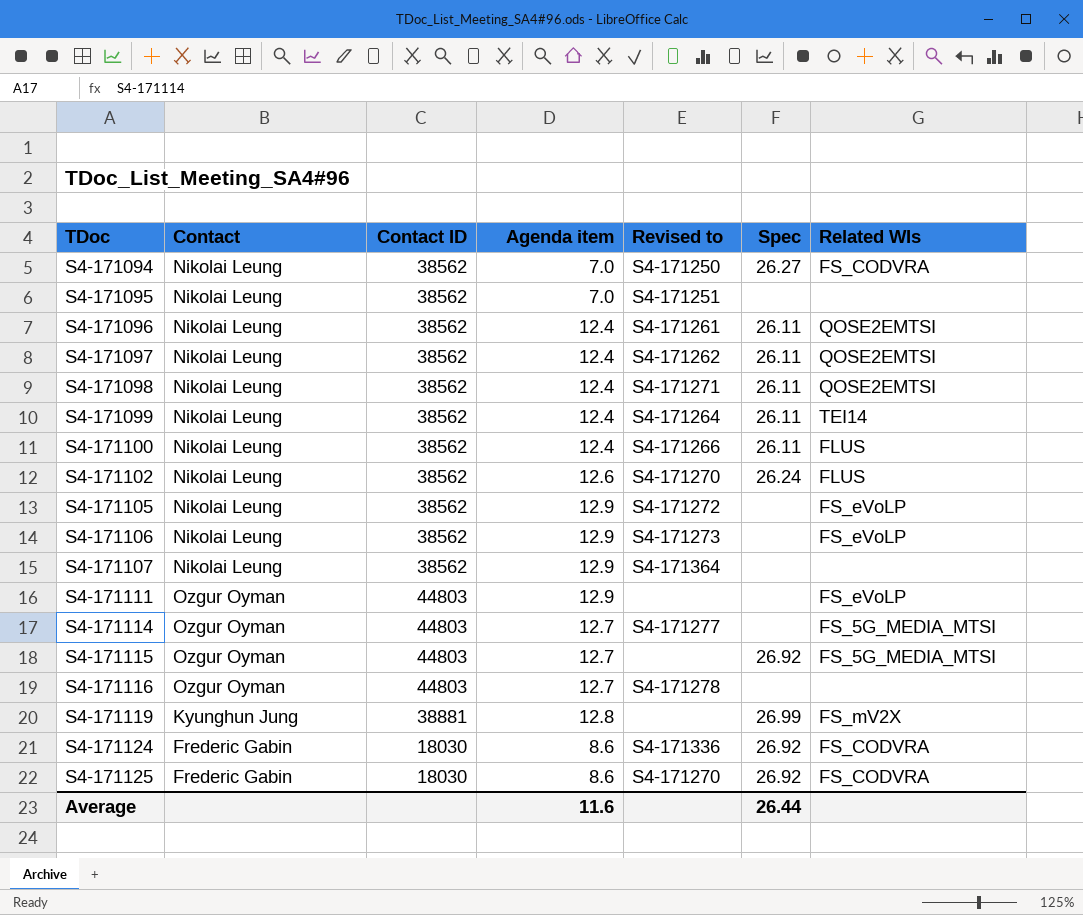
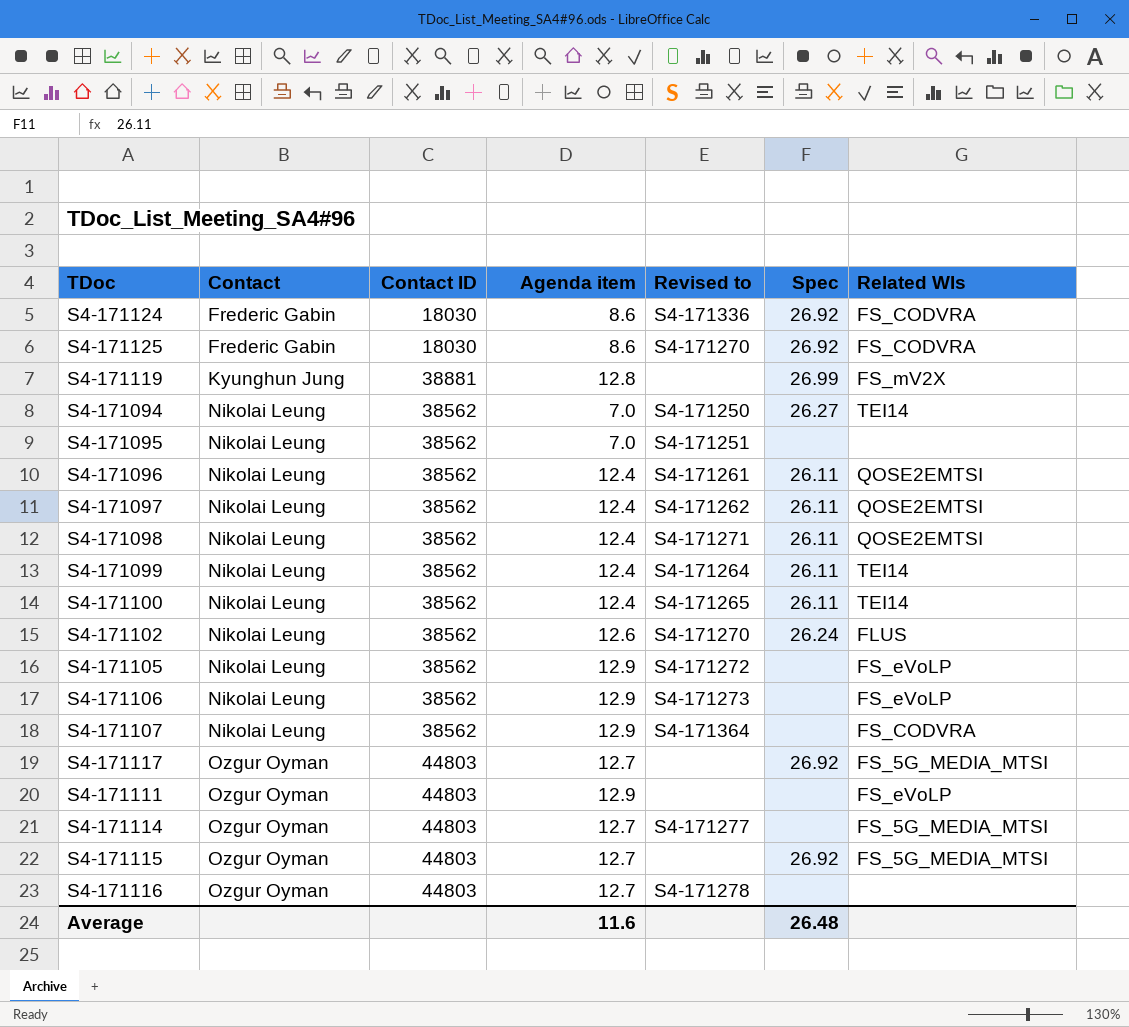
row order: TDoc ascending -> Contact ascending
S4-171094 | Related WIs: FS_CODVRA -> TEI14
S4-171100 | Revised to: S4-171266 -> S4-171265
S4-171100 | Related WIs: FLUS -> TEI14
S4-171107 | Related WIs: none -> FS_CODVRA
row S4-171117: none -> Ozgur Oyman | 44803 | 12.7 | none | 26.92 | FS_5G_MEDIA_MTSI
Average | Spec: 26.44 -> 26.48

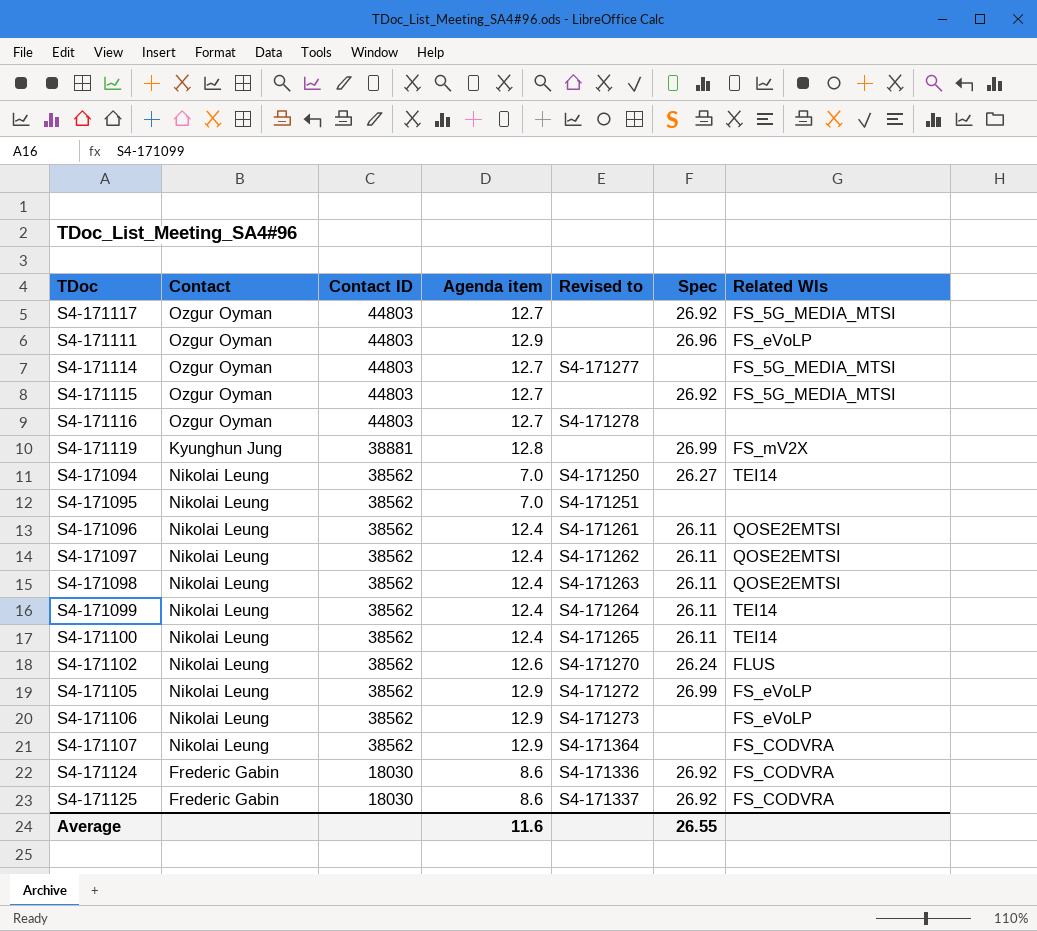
row order: Contact ascending -> Contact ID descending
S4-171111 | Spec: none -> 26.96
S4-171098 | Revised to: S4-171271 -> S4-171263
S4-171105 | Spec: none -> 26.99
S4-171125 | Revised to: S4-171270 -> S4-171337
Average | Spec: 26.48 -> 26.55

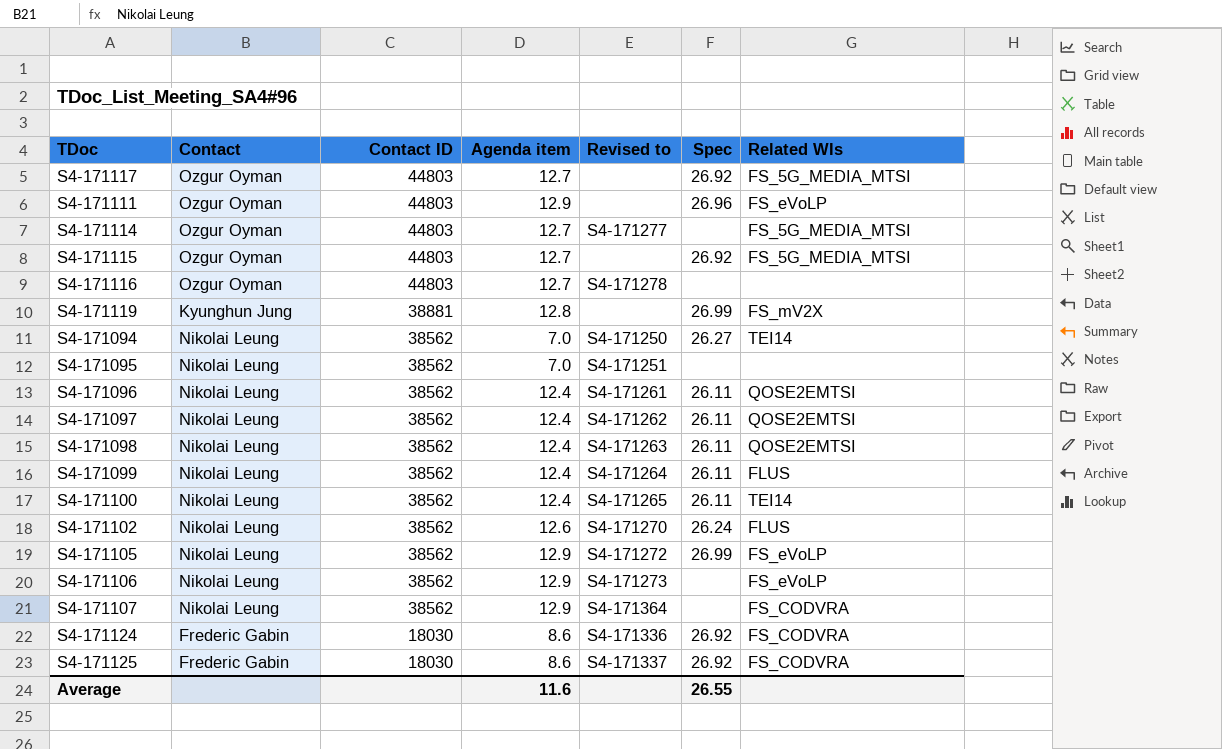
S4-171099 | Related WIs: TEI14 -> FLUS

